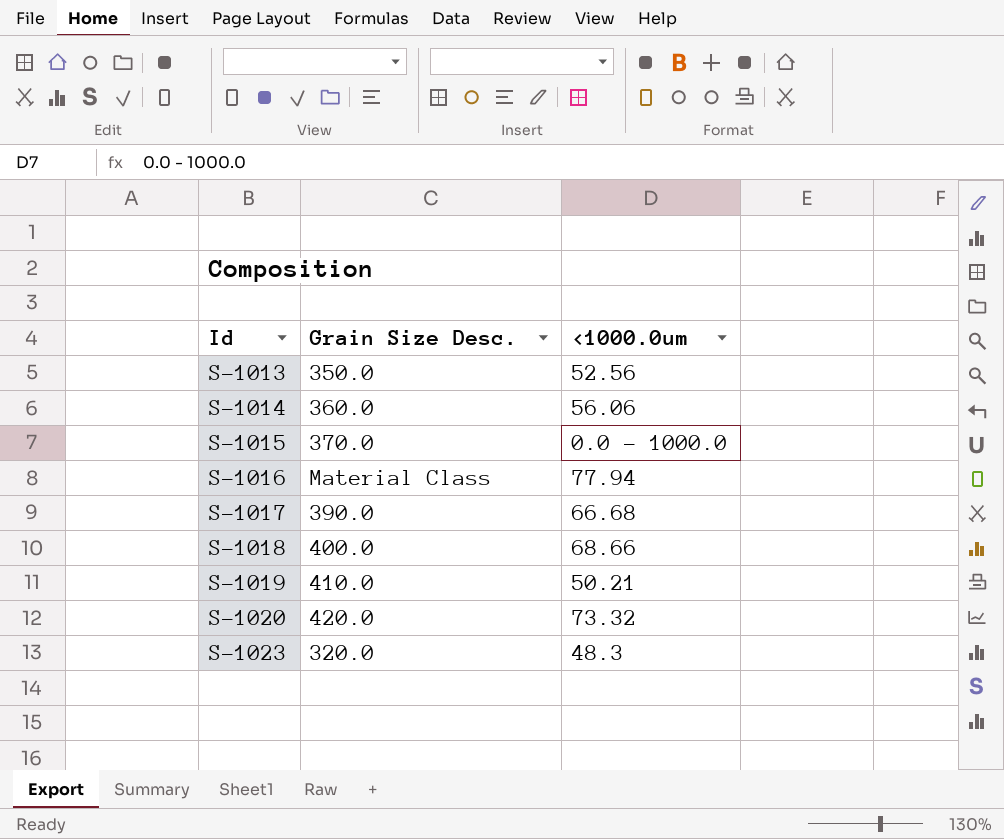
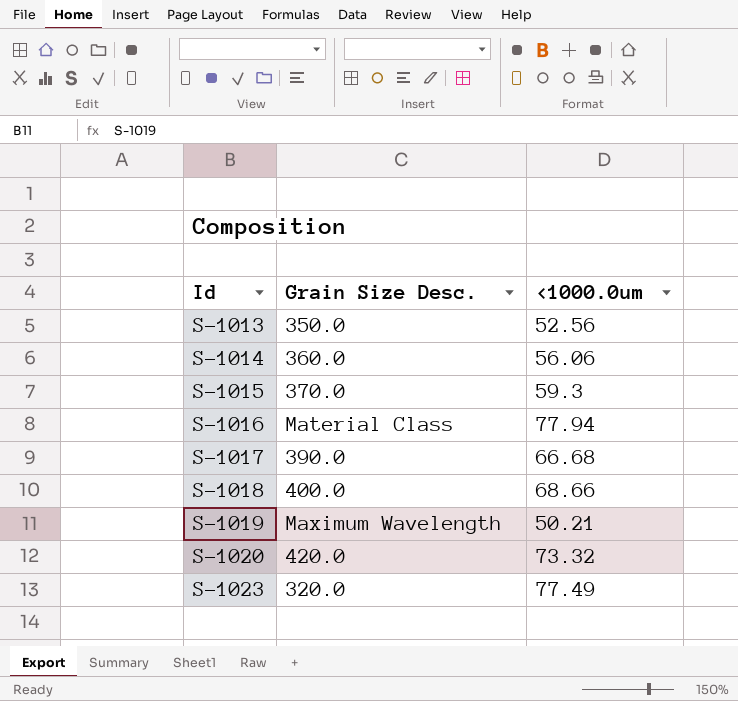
S-1015 | <1000.0um: 0.0 - 1000.0 -> 59.3
S-1019 | Grain Size Desc.: 410.0 -> Maximum Wavelength
S-1023 | <1000.0um: 48.3 -> 77.49

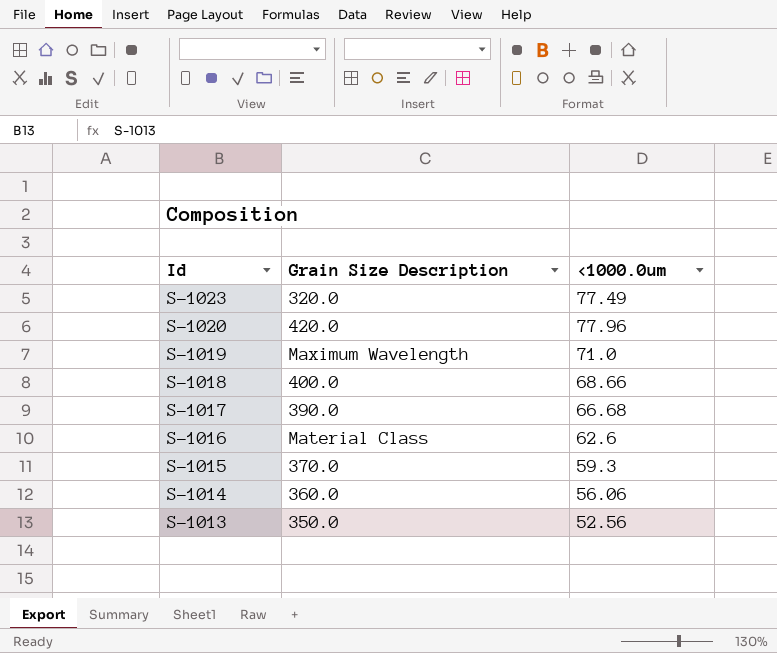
row order: Id ascending -> Id descending
column name: Grain Size Desc. -> Grain Size Description
S-1020 | <1000.0um: 73.32 -> 77.96
S-1019 | <1000.0um: 50.21 -> 71.0
S-1016 | <1000.0um: 77.94 -> 62.6

